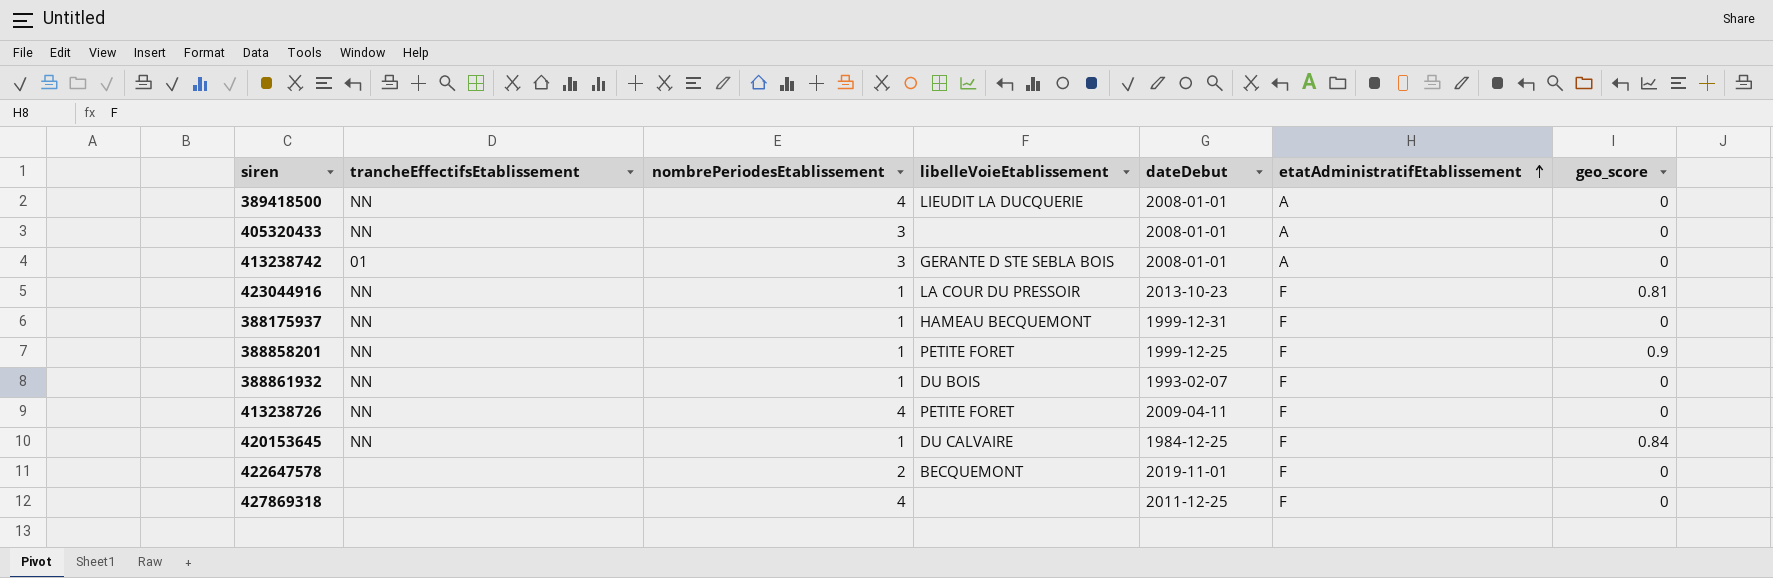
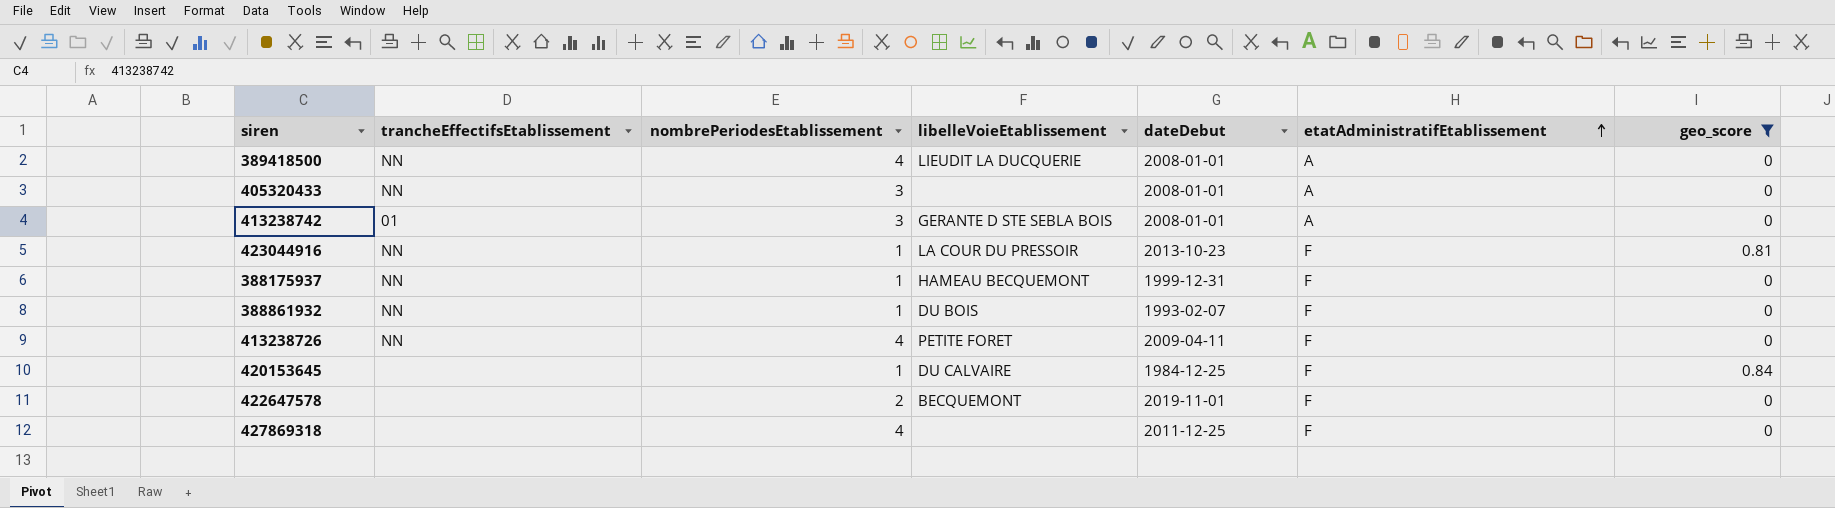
filter: none -> geo_score != 0.9
420153645 | trancheEffectifsEtablissement: NN -> none

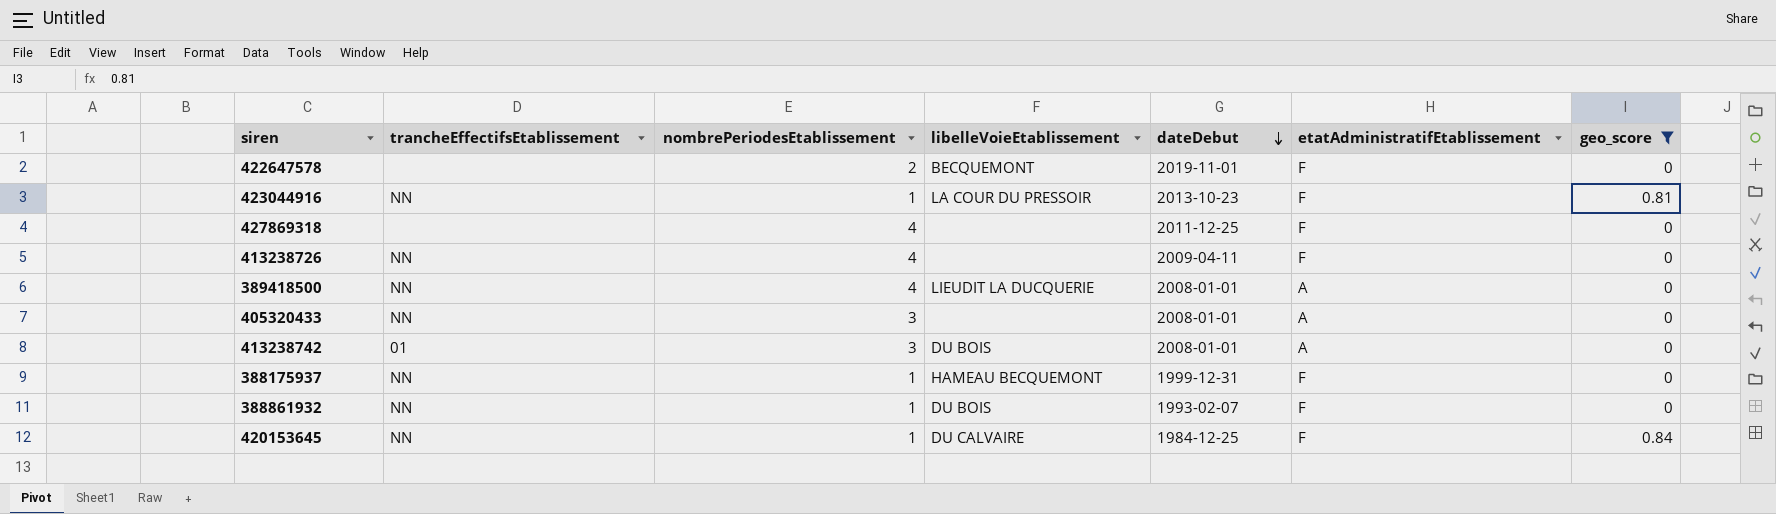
row order: etatAdministratifEtablissement ascending -> dateDebut descending
413238726 | libelleVoieEtablissement: PETITE FORET -> none
413238742 | libelleVoieEtablissement: GERANTE D STE SEBLA BOIS -> DU BOIS
420153645 | trancheEffectifsEtablissement: none -> NN

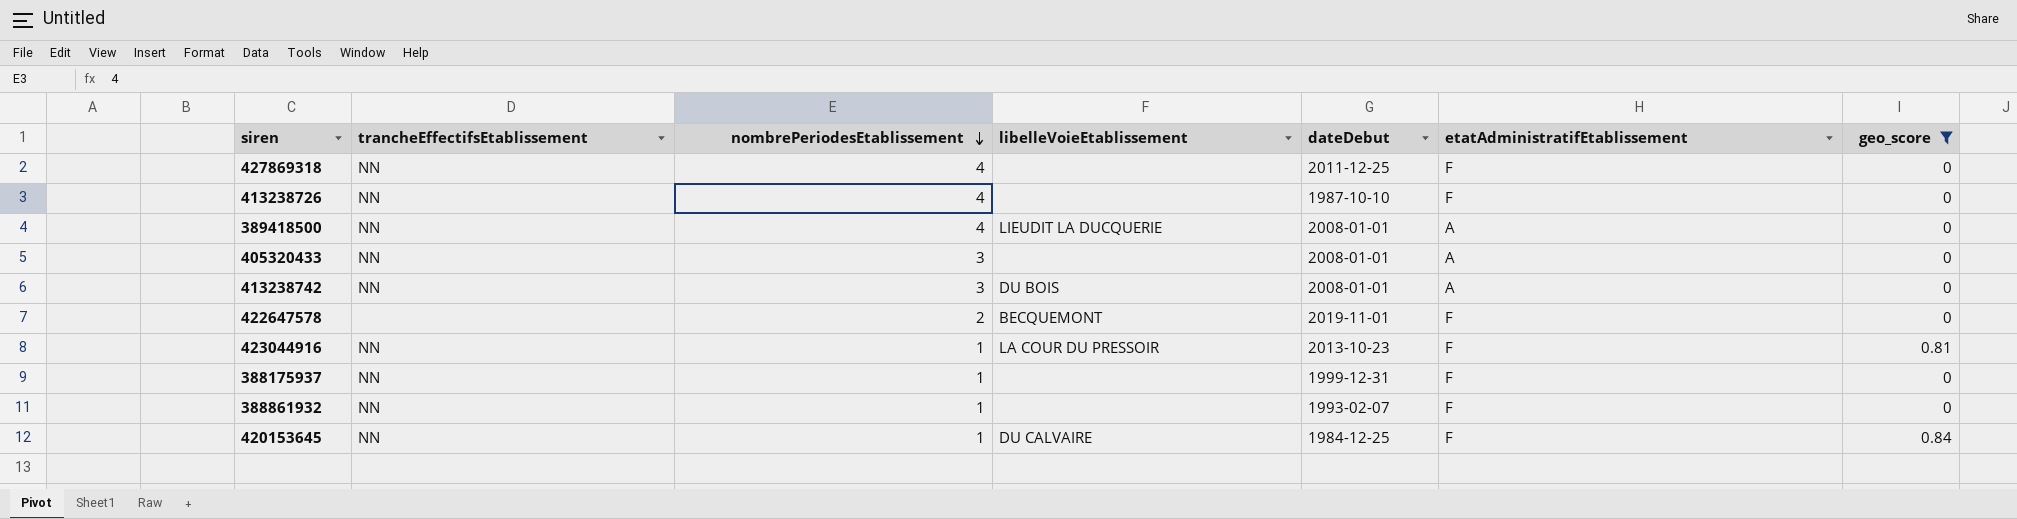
row order: dateDebut descending -> nombrePeriodesEtablissement descending
427869318 | trancheEffectifsEtablissement: none -> NN
413238726 | dateDebut: 2009-04-11 -> 1987-10-10
413238742 | trancheEffectifsEtablissement: 01 -> NN
388175937 | libelleVoieEtablissement: HAMEAU BECQUEMONT -> none
388861932 | libelleVoieEtablissement: DU BOIS -> none

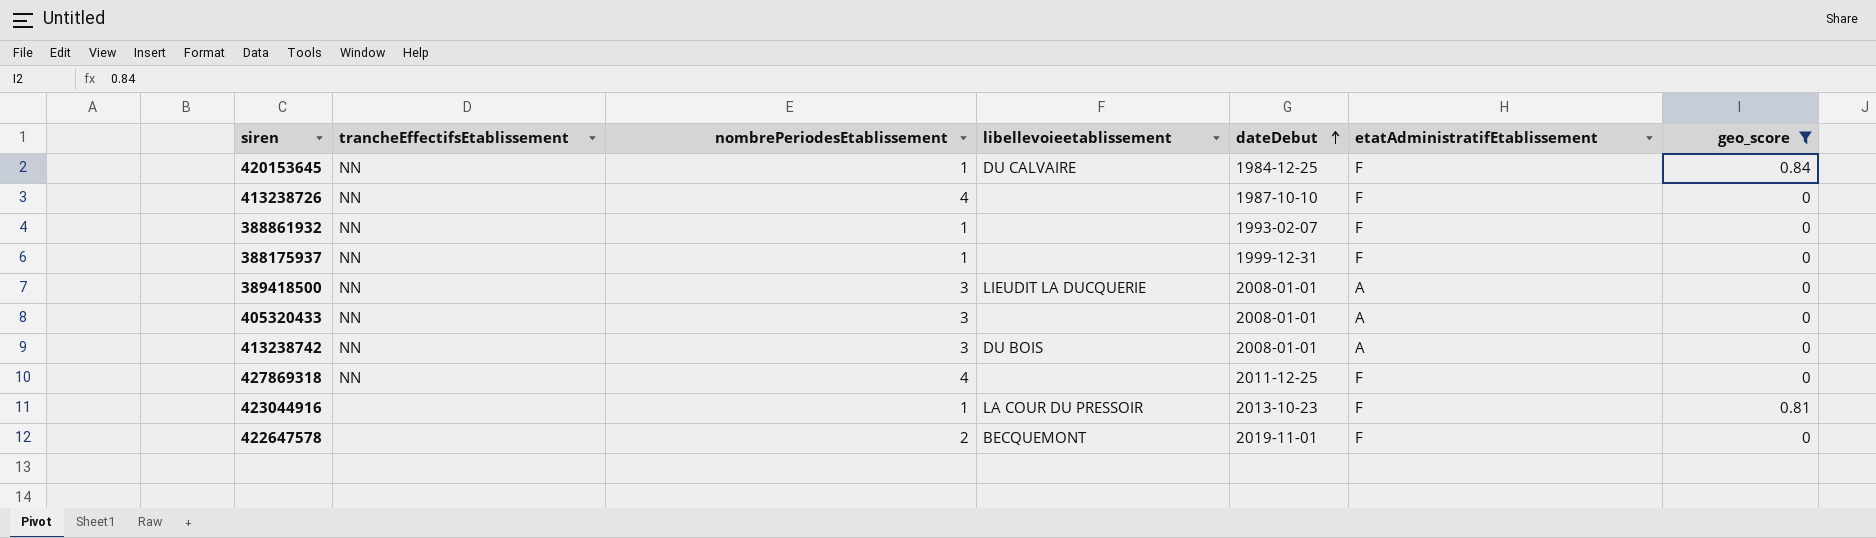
row order: nombrePeriodesEtablissement descending -> dateDebut ascending
column name: libelleVoieEtablissement -> libellevoieetablissement
389418500 | nombrePeriodesEtablissement: 4 -> 3
423044916 | trancheEffectifsEtablissement: NN -> none

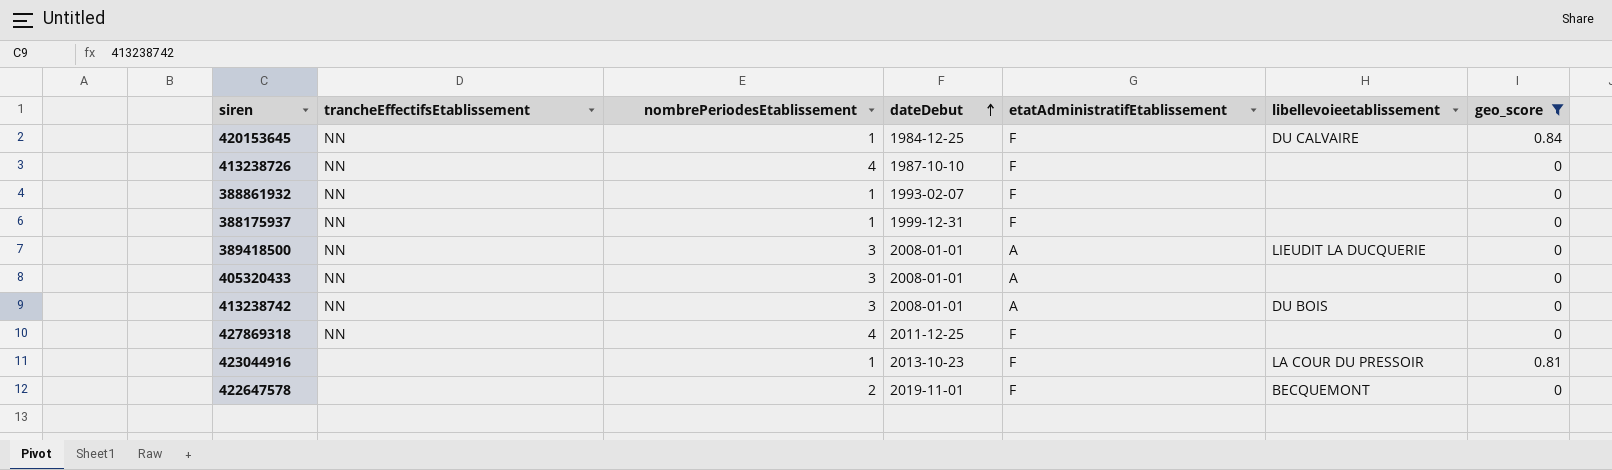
column libellevoieetablissement | position: 4 -> 6

